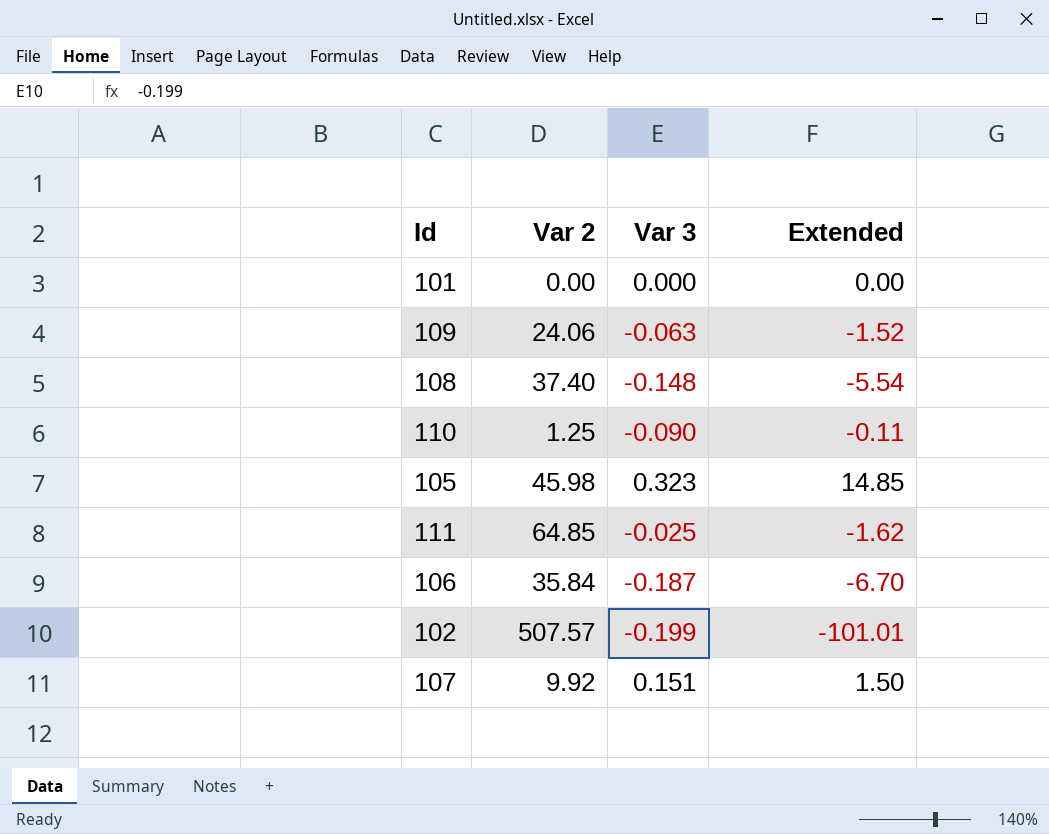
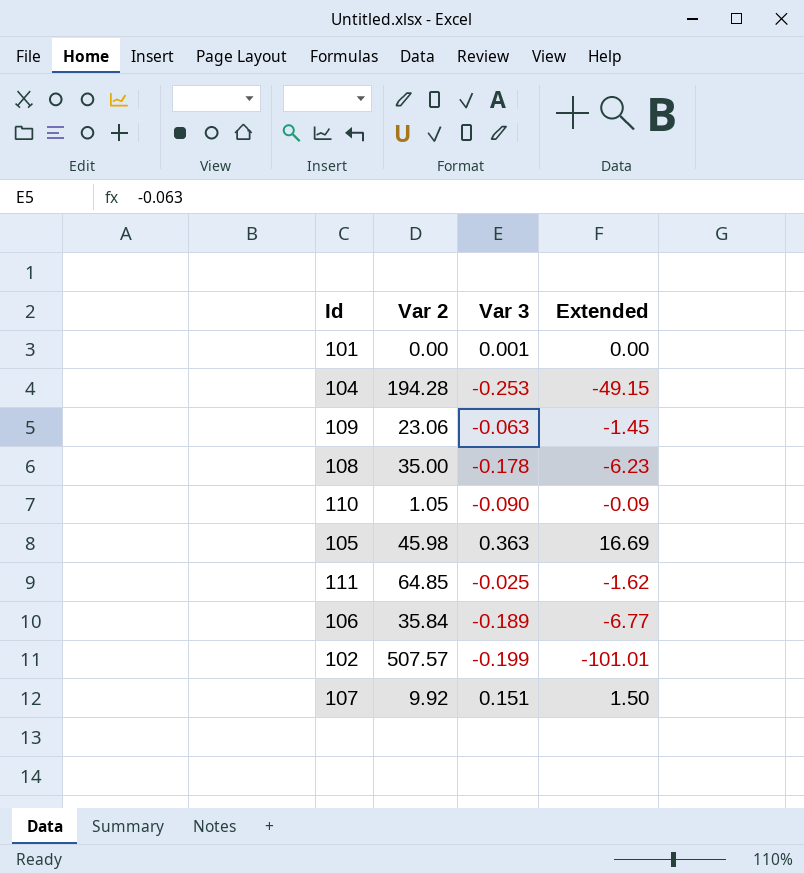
101 | Var 3: 0.000 -> 0.001
row 104: none -> 194.28 | -0.253 | -49.15
109 | Var 2: 24.06 -> 23.06
109 | Extended: -1.52 -> -1.45
108 | Var 2: 37.40 -> 35.00
108 | Var 3: -0.148 -> -0.178
108 | Extended: -5.54 -> -6.23
110 | Var 2: 1.25 -> 1.05
110 | Extended: -0.11 -> -0.09
105 | Var 3: 0.323 -> 0.363
105 | Extended: 14.85 -> 16.69
106 | Var 3: -0.187 -> -0.189
106 | Extended: -6.70 -> -6.77

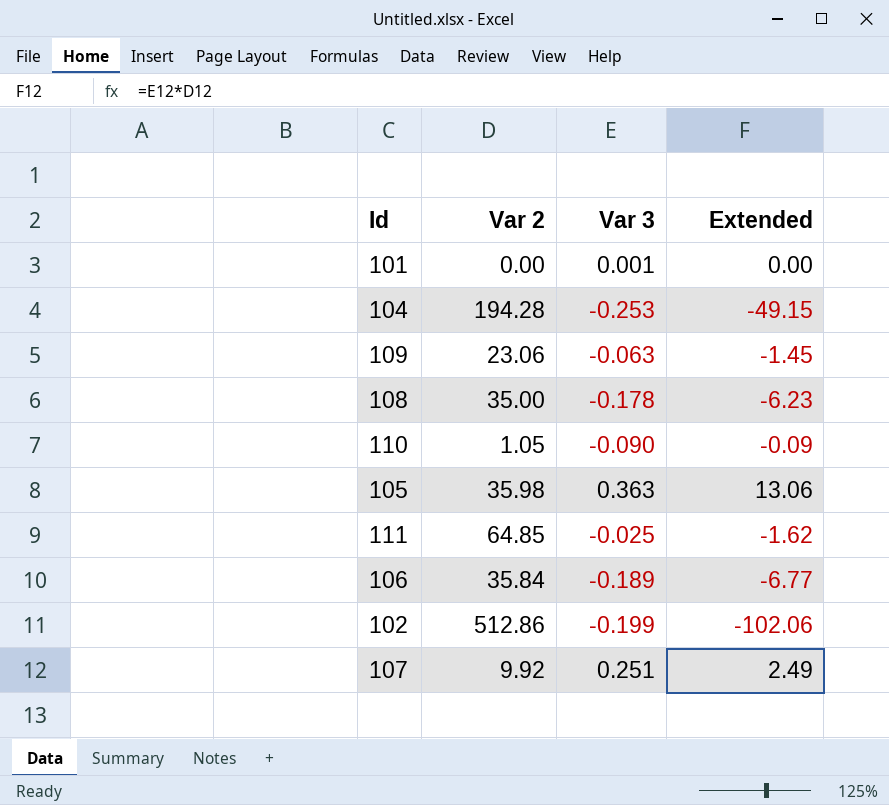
105 | Var 2: 45.98 -> 35.98
105 | Extended: 16.69 -> 13.06
102 | Var 2: 507.57 -> 512.86
102 | Extended: -101.01 -> -102.06
107 | Var 3: 0.151 -> 0.251
107 | Extended: 1.50 -> 2.49

